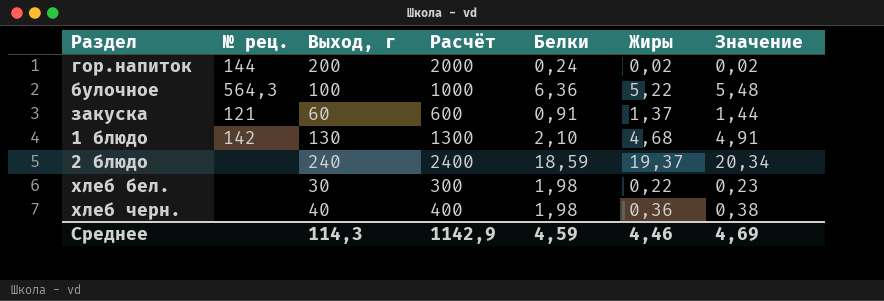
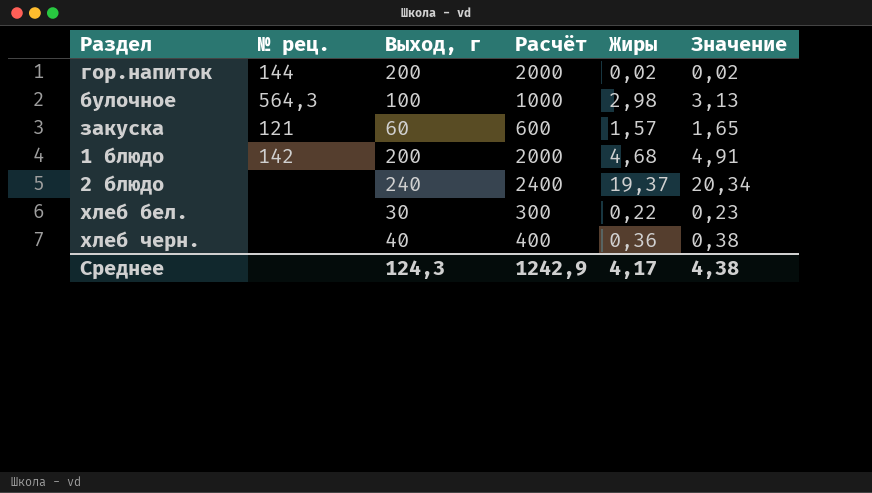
column Белки | position: 5 -> none
булочное | Жиры: 5,22 -> 2,98
булочное | Значение: 5,48 -> 3,13
закуска | Жиры: 1,37 -> 1,57
закуска | Значение: 1,44 -> 1,65
1 блюдо | Выход, г: 130 -> 200
1 блюдо | Расчёт: 1300 -> 2000
Среднее | Выход, г: 114,3 -> 124,3
Среднее | Расчёт: 1142,9 -> 1242,9
Среднее | Жиры: 4,46 -> 4,17
Среднее | Значение: 4,69 -> 4,38

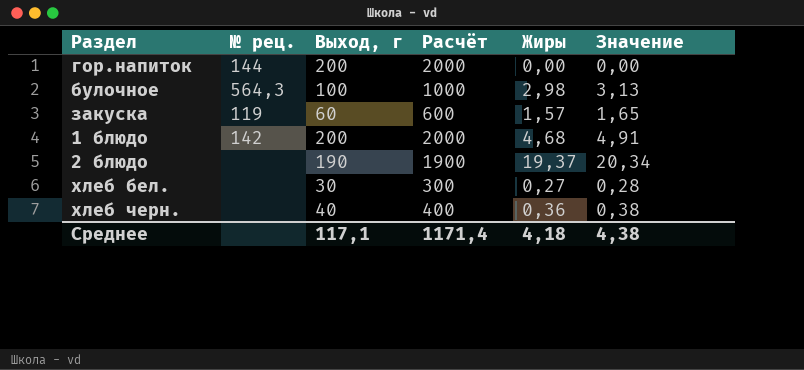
гор.напиток | Жиры: 0,02 -> 0,00
гор.напиток | Значение: 0,02 -> 0,00
закуска | № рец.: 121 -> 119
2 блюдо | Выход, г: 240 -> 190
2 блюдо | Расчёт: 2400 -> 1900
хлеб бел. | Жиры: 0,22 -> 0,27
хлеб бел. | Значение: 0,23 -> 0,28
Среднее | Выход, г: 124,3 -> 117,1
Среднее | Расчёт: 1242,9 -> 1171,4
Среднее | Жиры: 4,17 -> 4,18

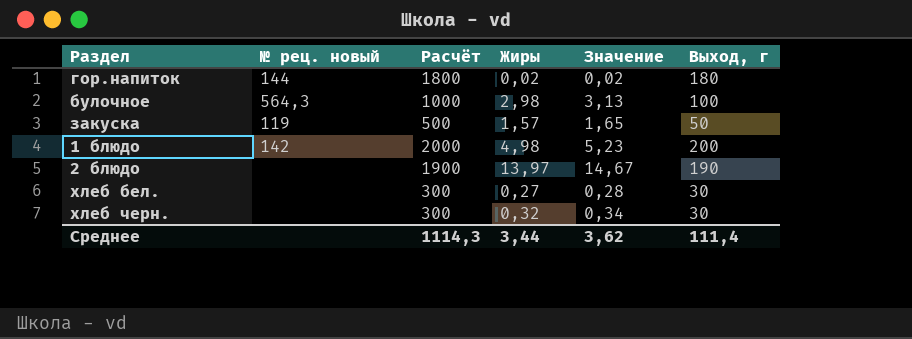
column name: № рец. -> № рец. новый
column Выход, г | position: 3 -> 6
гор.напиток | Расчёт: 2000 -> 1800
гор.напиток | Жиры: 0,00 -> 0,02
гор.напиток | Значение: 0,00 -> 0,02
гор.напиток | Выход, г: 200 -> 180
закуска | Расчёт: 600 -> 500
закуска | Выход, г: 60 -> 50
1 блюдо | Жиры: 4,68 -> 4,98
1 блюдо | Значение: 4,91 -> 5,23
2 блюдо | Жиры: 19,37 -> 13,97
2 блюдо | Значение: 20,34 -> 14,67
хлеб черн. | Расчёт: 400 -> 300
хлеб черн. | Жиры: 0,36 -> 0,32
хлеб черн. | Значение: 0,38 -> 0,34
хлеб черн. | Выход, г: 40 -> 30
Среднее | Расчёт: 1171,4 -> 1114,3
Среднее | Жиры: 4,18 -> 3,44
Среднее | Значение: 4,38 -> 3,62
Среднее | Выход, г: 117,1 -> 111,4

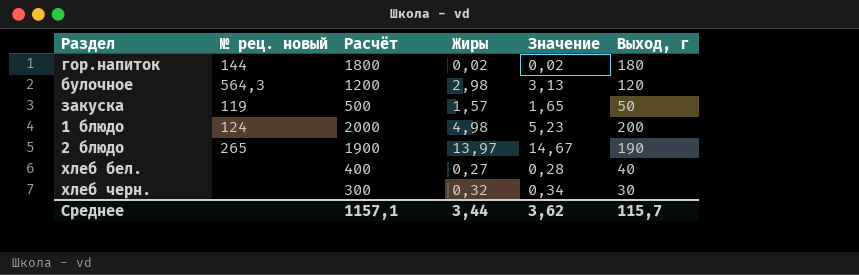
булочное | Расчёт: 1000 -> 1200
булочное | Выход, г: 100 -> 120
1 блюдо | № рец. новый: 142 -> 124
2 блюдо | № рец. новый: none -> 265
хлеб бел. | Расчёт: 300 -> 400
хлеб бел. | Выход, г: 30 -> 40
Среднее | Расчёт: 1114,3 -> 1157,1
Среднее | Выход, г: 111,4 -> 115,7

